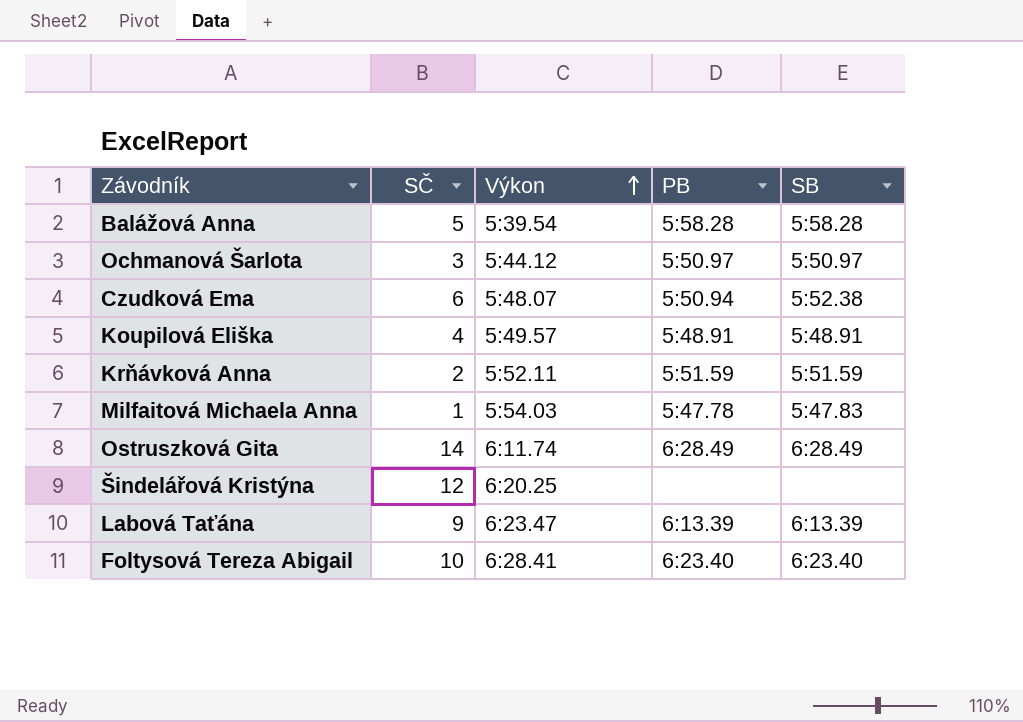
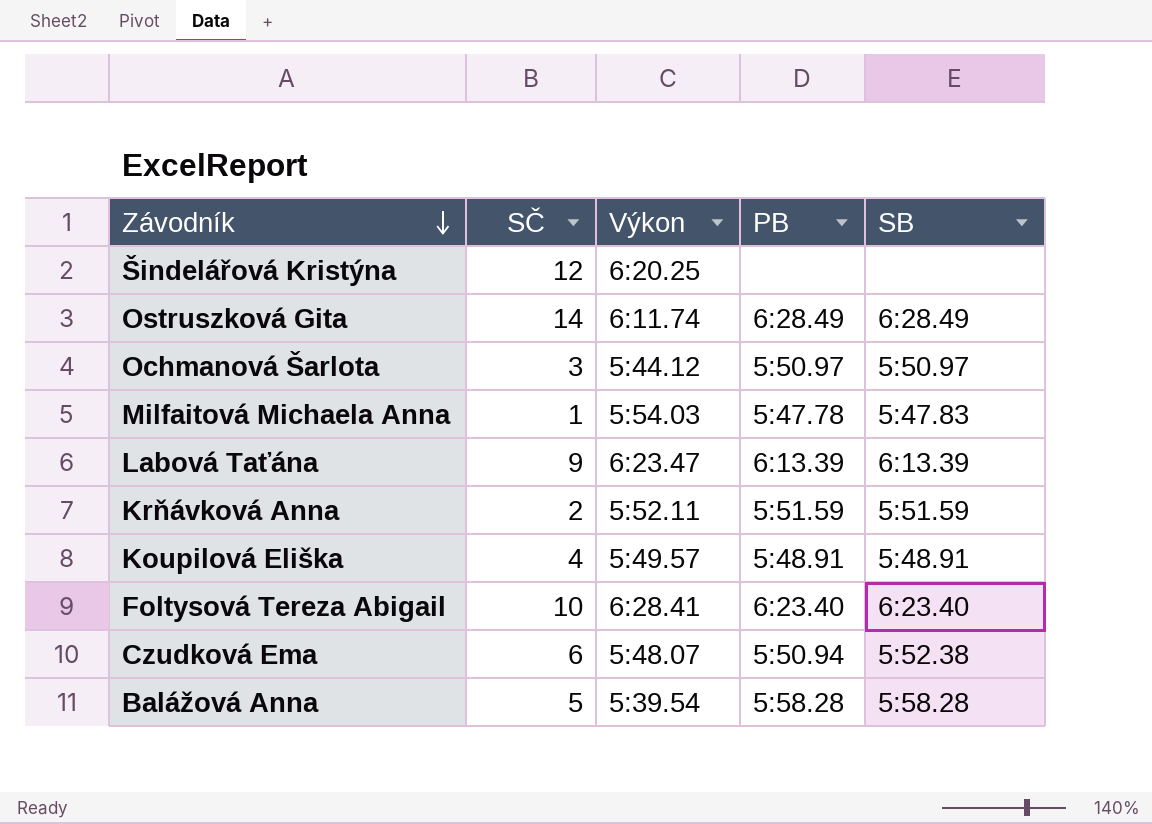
row order: Výkon ascending -> Závodník descending

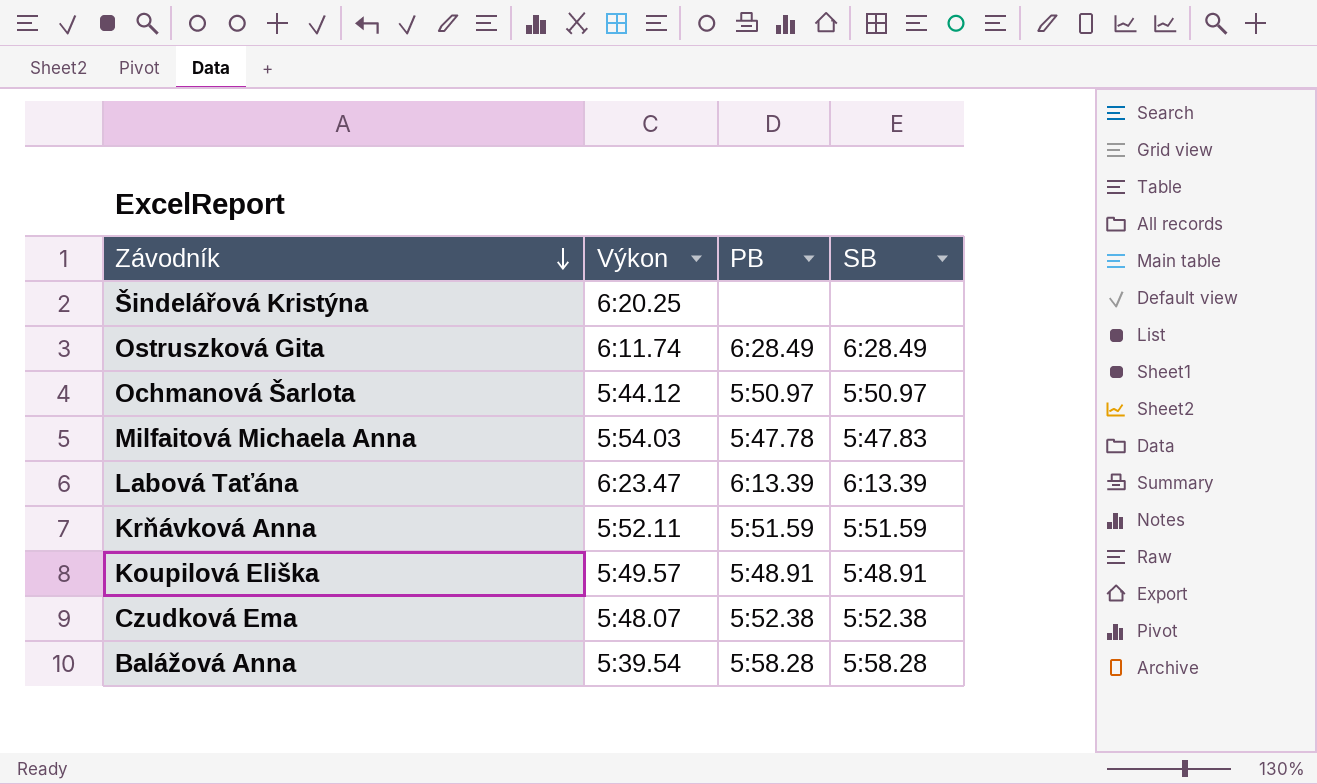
column SČ | position: 2 -> none
row Foltysová Tereza Abigail: 10 | 6:28.41 | 6:23.40 | 6:23.40 -> none
Czudková Ema | PB: 5:50.94 -> 5:52.38

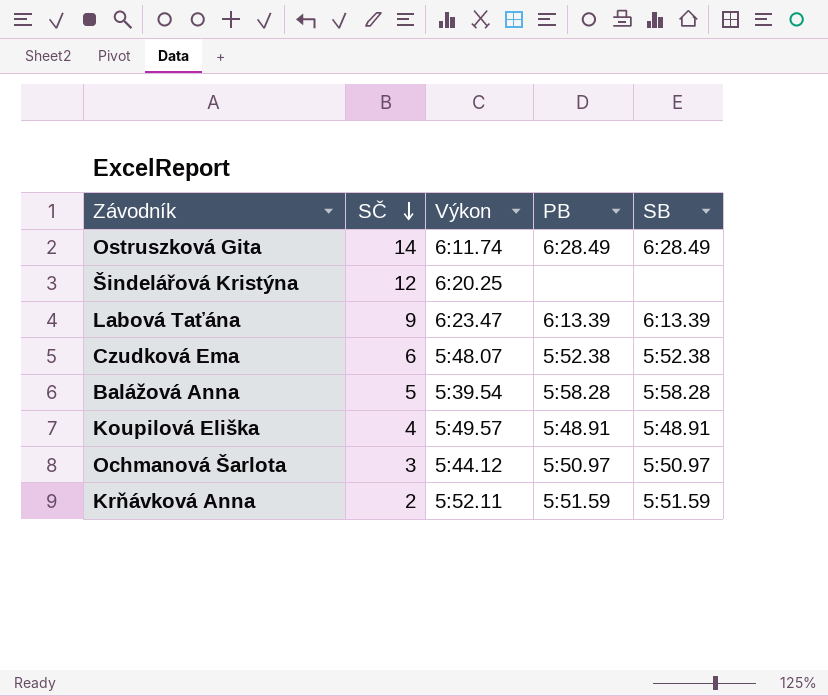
row order: Závodník descending -> SČ descending
column SČ | position: none -> 2
row Milfaitová Michaela Anna: 5:54.03 | 5:47.78 | 5:47.83 -> none

